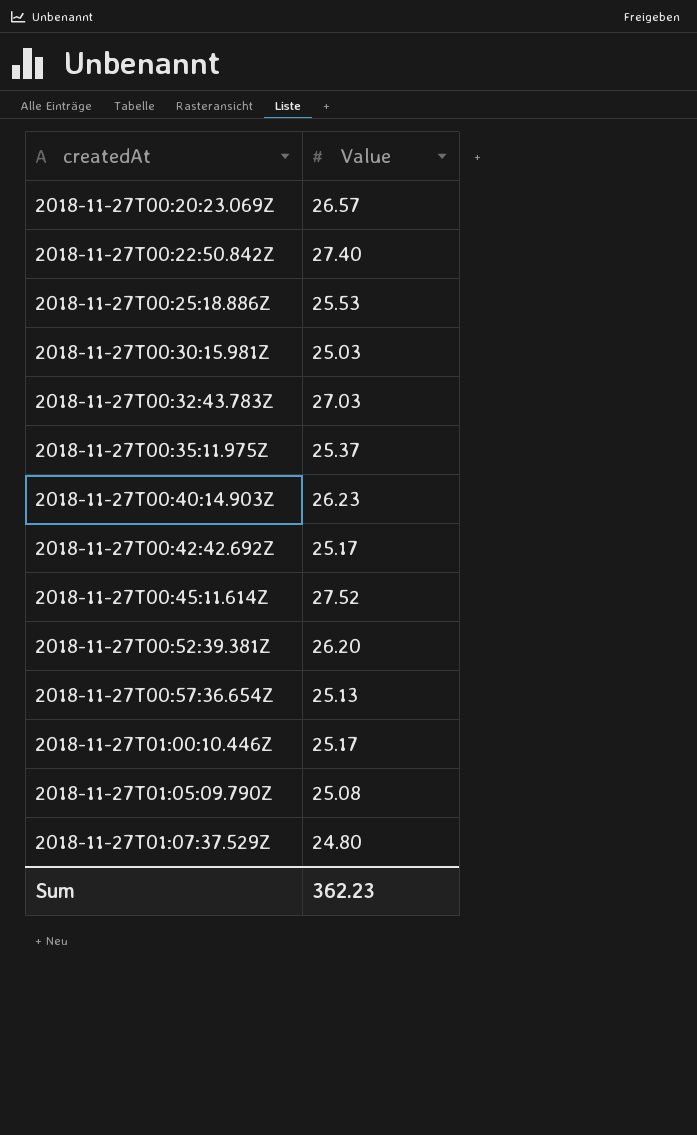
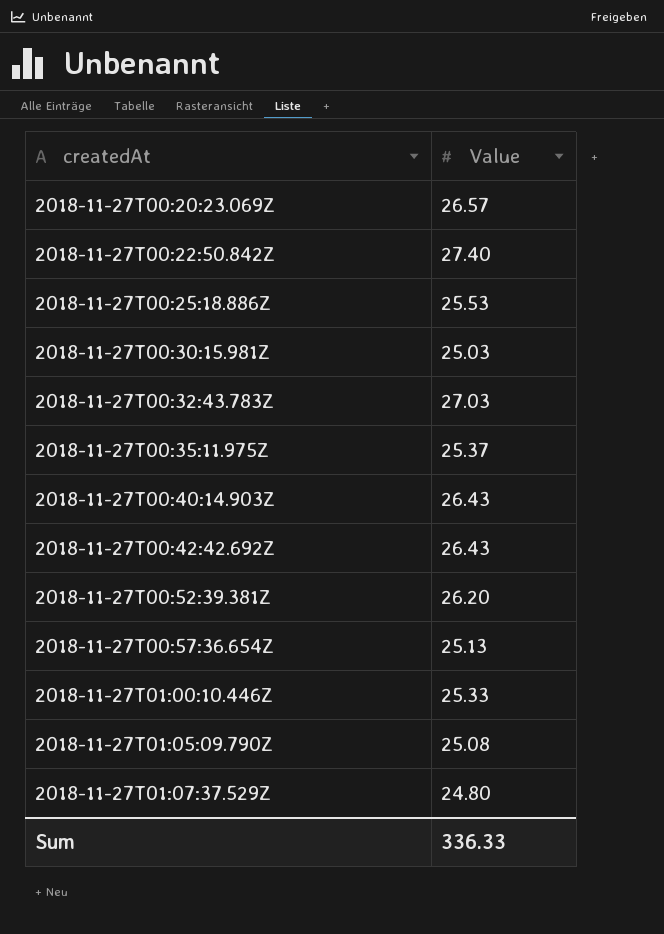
row 2018-11-27T00:45:11.614Z: 27.52 -> none
2018-11-27T00:40:14.903Z | Value: 26.23 -> 26.43
2018-11-27T00:42:42.692Z | Value: 25.17 -> 26.43
2018-11-27T01:00:10.446Z | Value: 25.17 -> 25.33
Sum | Value: 362.23 -> 336.33

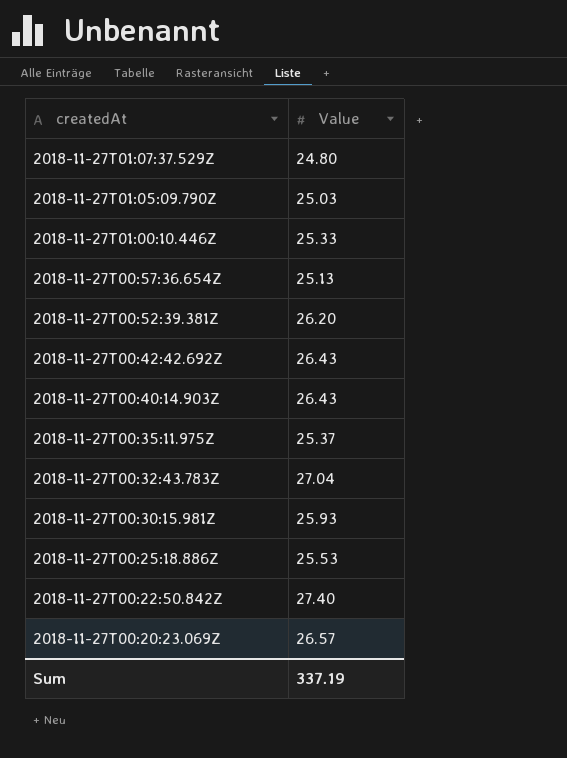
row order: createdAt ascending -> createdAt descending
2018-11-27T01:05:09.790Z | Value: 25.08 -> 25.03
2018-11-27T00:32:43.783Z | Value: 27.03 -> 27.04
2018-11-27T00:30:15.981Z | Value: 25.03 -> 25.93
Sum | Value: 336.33 -> 337.19

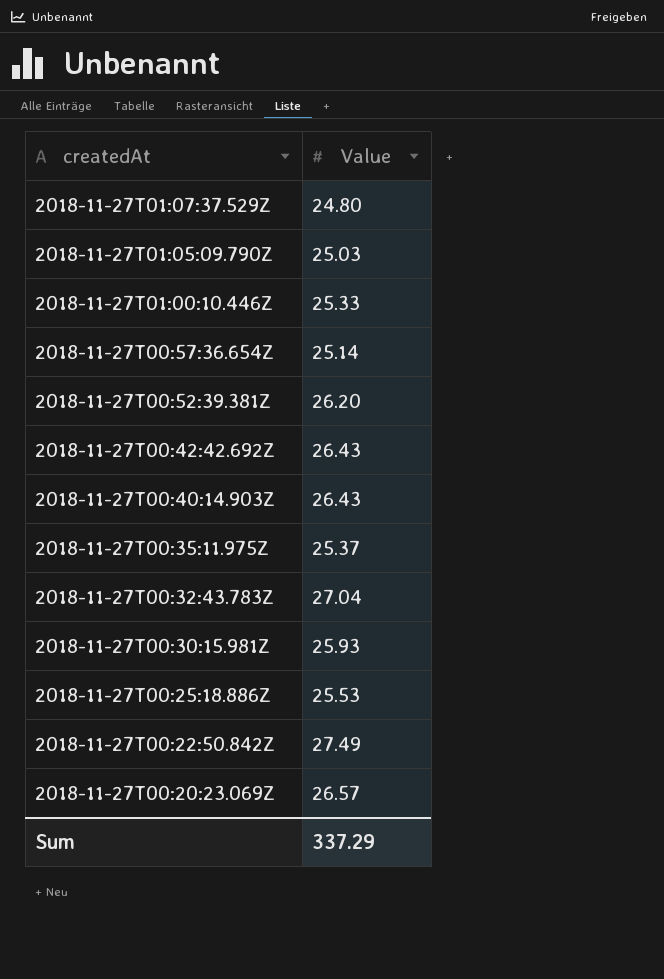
2018-11-27T00:57:36.654Z | Value: 25.13 -> 25.14
2018-11-27T00:22:50.842Z | Value: 27.40 -> 27.49
Sum | Value: 337.19 -> 337.29

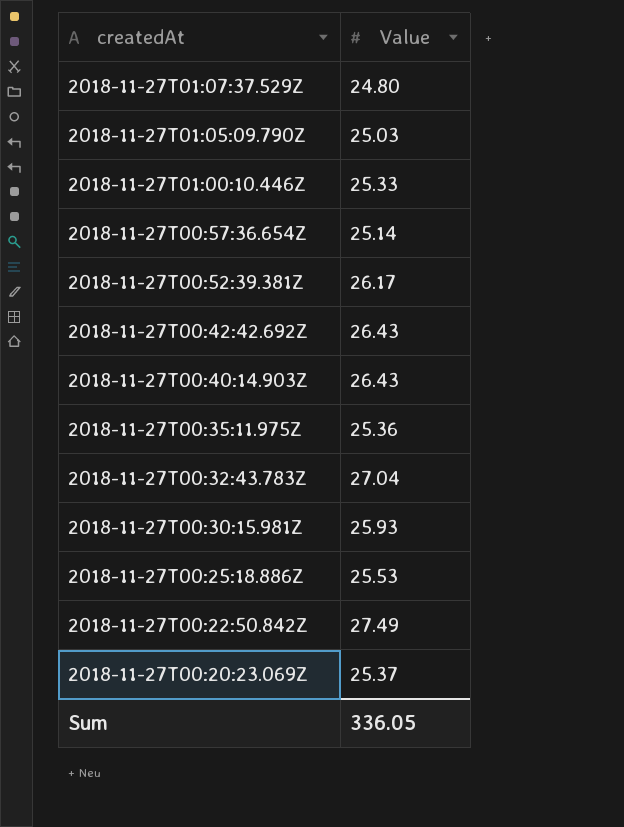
2018-11-27T00:52:39.381Z | Value: 26.20 -> 26.17
2018-11-27T00:35:11.975Z | Value: 25.37 -> 25.36
2018-11-27T00:20:23.069Z | Value: 26.57 -> 25.37
Sum | Value: 337.29 -> 336.05

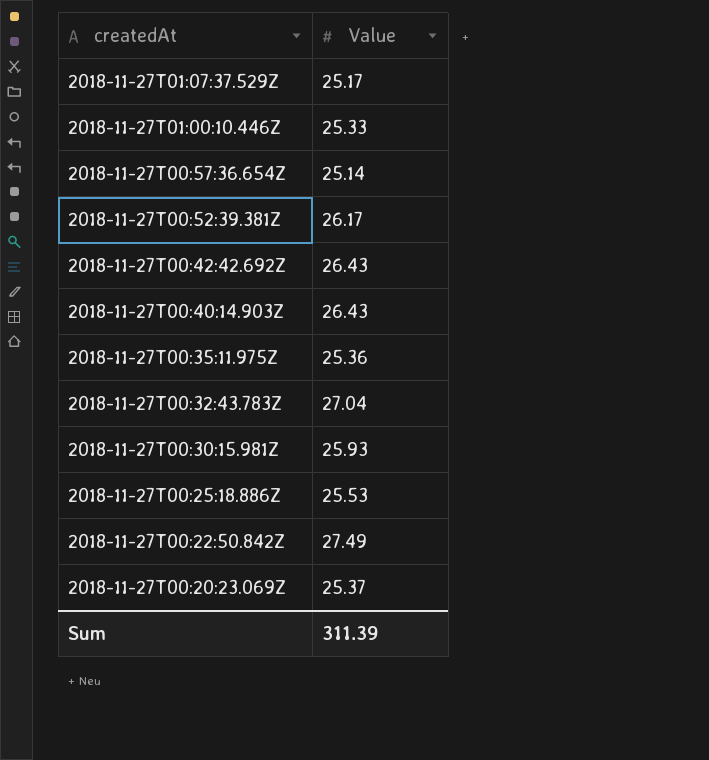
row 2018-11-27T01:05:09.790Z: 25.03 -> none
2018-11-27T01:07:37.529Z | Value: 24.80 -> 25.17
Sum | Value: 336.05 -> 311.39

